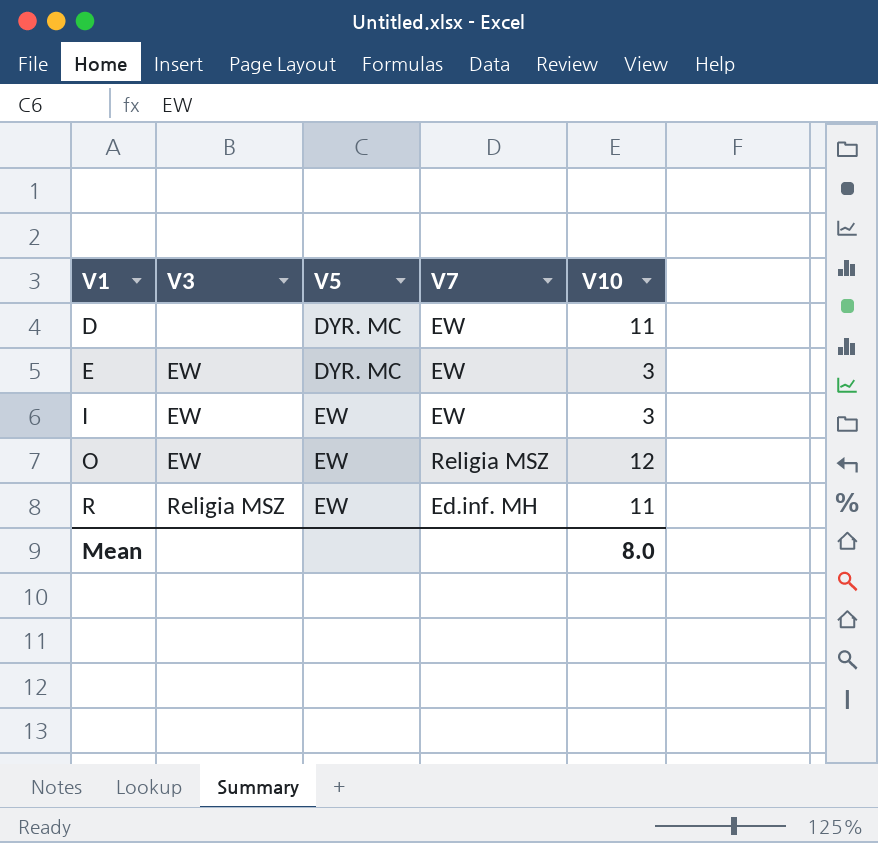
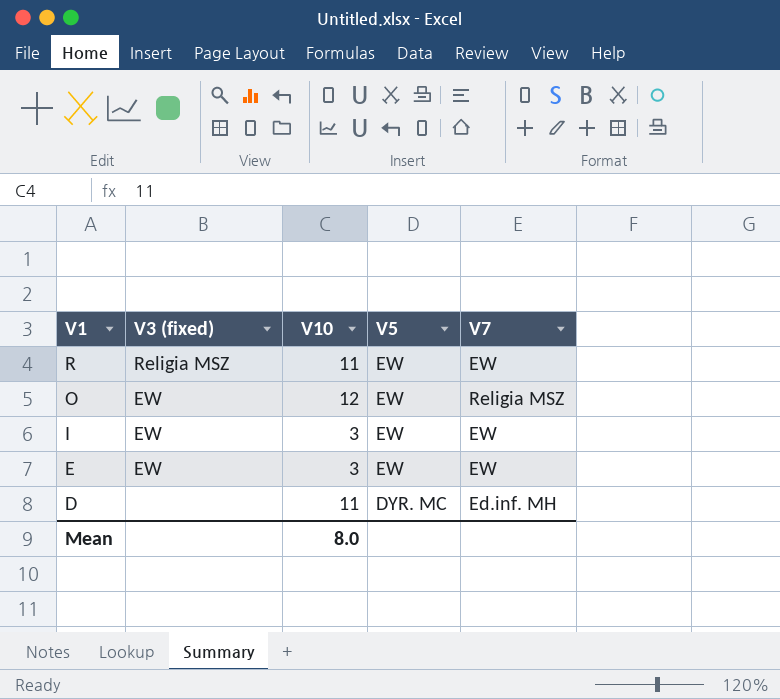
row order: V1 ascending -> V1 descending
column name: V3 -> V3 (fixed)
column V10 | position: 5 -> 3
R | V7: Ed.inf. MH -> EW
E | V5: DYR. MC -> EW
D | V7: EW -> Ed.inf. MH

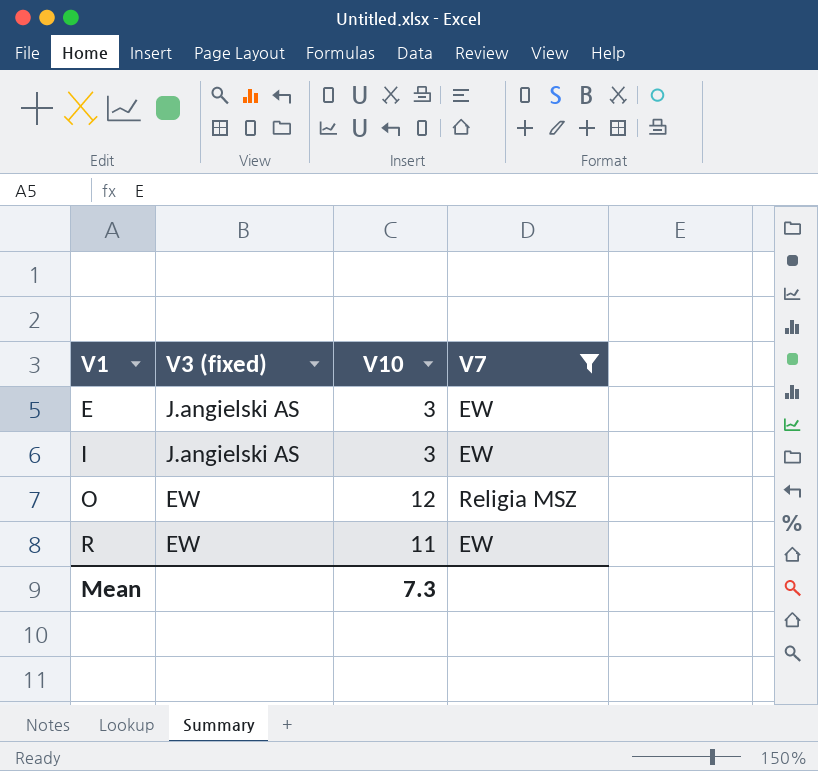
filter: none -> V7 != Ed.inf. MH
row order: V1 descending -> V1 ascending
column V5 | position: 4 -> none
E | V3 (fixed): EW -> J.angielski AS
I | V3 (fixed): EW -> J.angielski AS
R | V3 (fixed): Religia MSZ -> EW
Mean | V10: 8.0 -> 7.3

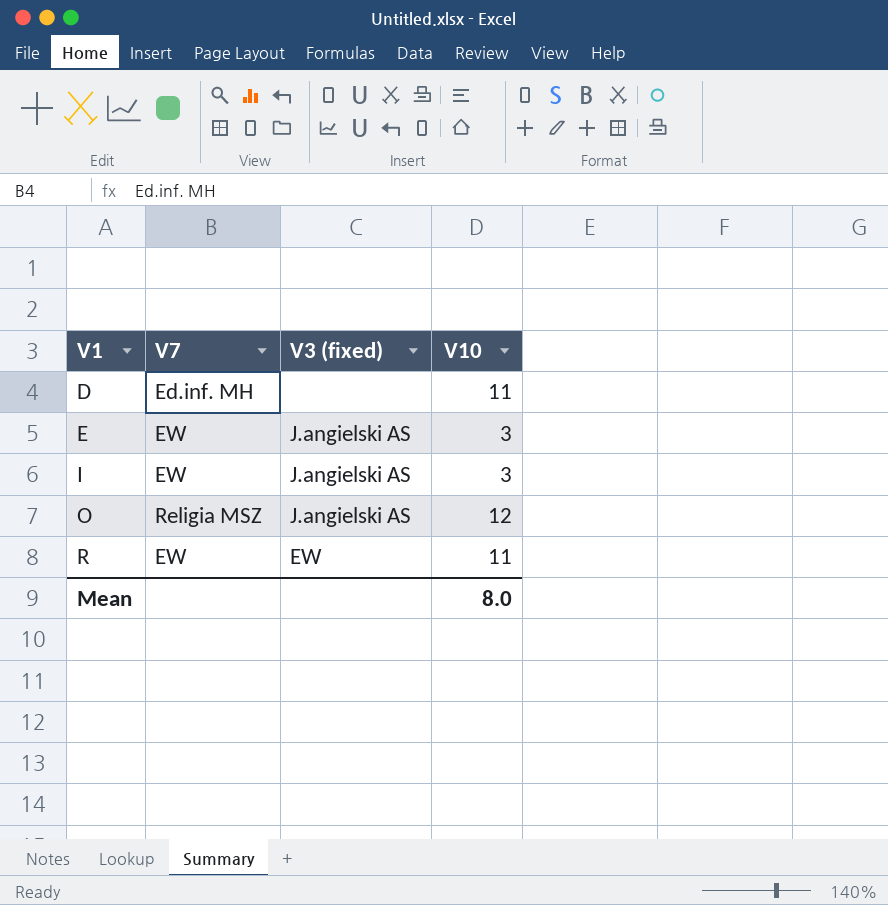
filter: V7 != Ed.inf. MH -> none
column V7 | position: 4 -> 2
O | V3 (fixed): EW -> J.angielski AS
Mean | V10: 7.3 -> 8.0

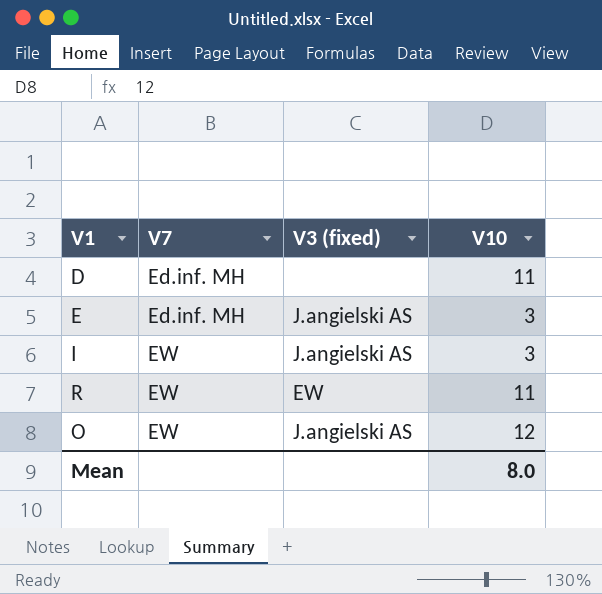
row order: V1 ascending -> V7 ascending
E | V7: EW -> Ed.inf. MH
O | V7: Religia MSZ -> EW

